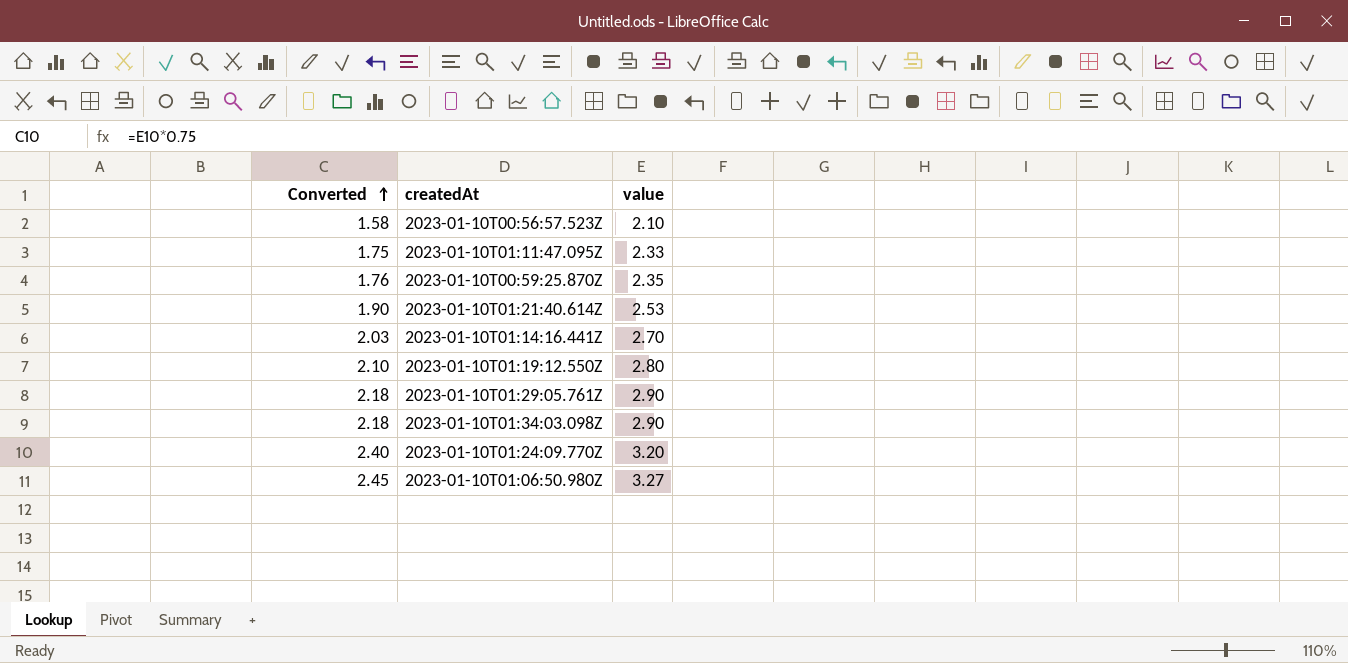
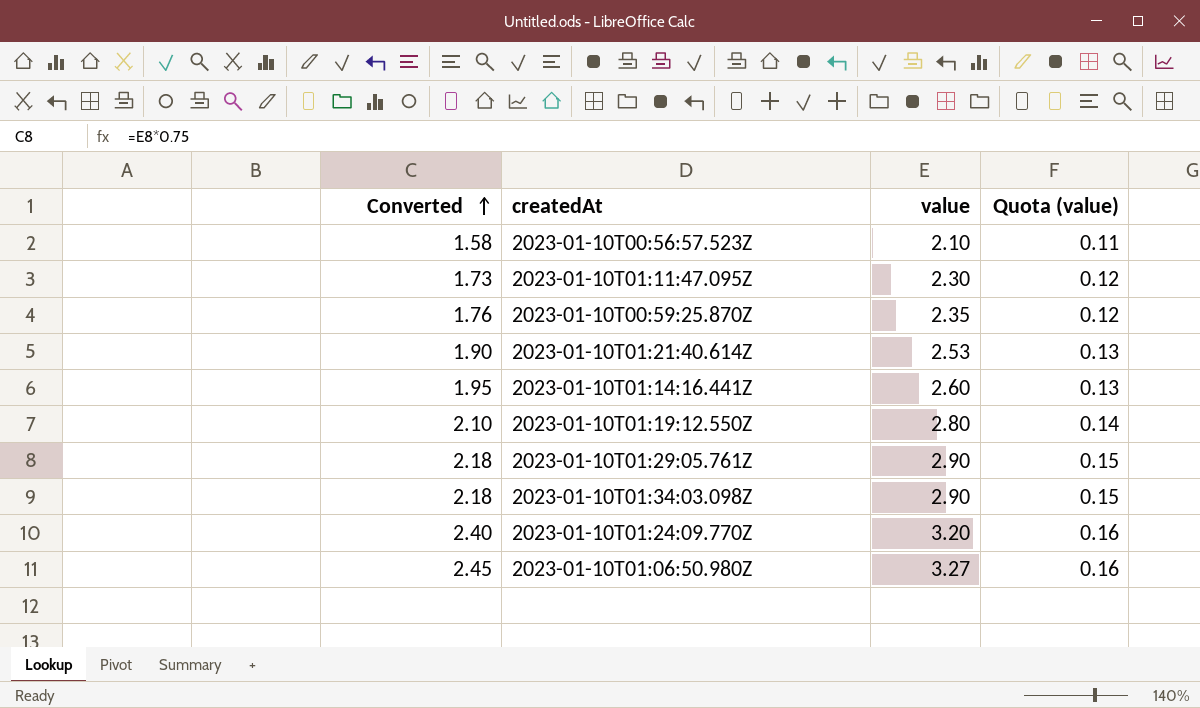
column Quota (value) | formula: none -> [value] * 0.05
2023-01-10T01:11:47.095Z | Converted: 1.75 -> 1.73
2023-01-10T01:11:47.095Z | value: 2.33 -> 2.30
2023-01-10T01:14:16.441Z | Converted: 2.03 -> 1.95
2023-01-10T01:14:16.441Z | value: 2.70 -> 2.60

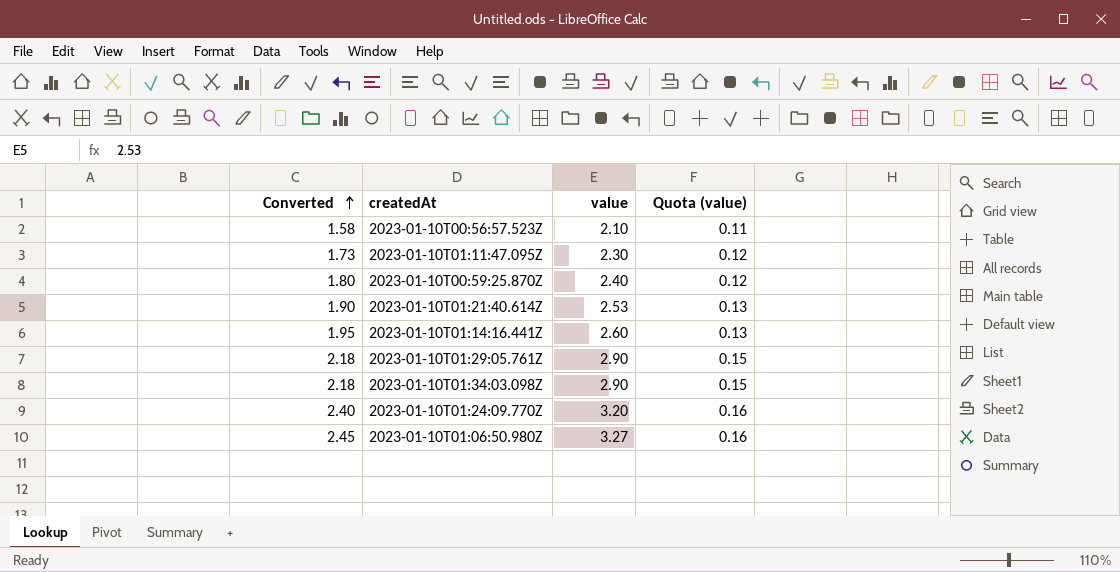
row 2023-01-10T01:19:12.550Z: 2.10 | 2.80 | 0.14 -> none
2023-01-10T00:59:25.870Z | Converted: 1.76 -> 1.80
2023-01-10T00:59:25.870Z | value: 2.35 -> 2.40

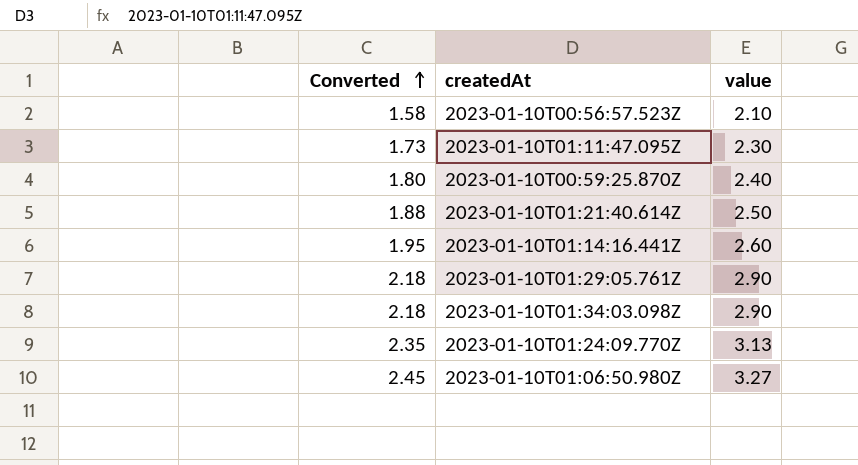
column Quota (value) | formula: [value] * 0.05 -> none
2023-01-10T01:21:40.614Z | Converted: 1.90 -> 1.88
2023-01-10T01:21:40.614Z | value: 2.53 -> 2.50
2023-01-10T01:24:09.770Z | Converted: 2.40 -> 2.35
2023-01-10T01:24:09.770Z | value: 3.20 -> 3.13

